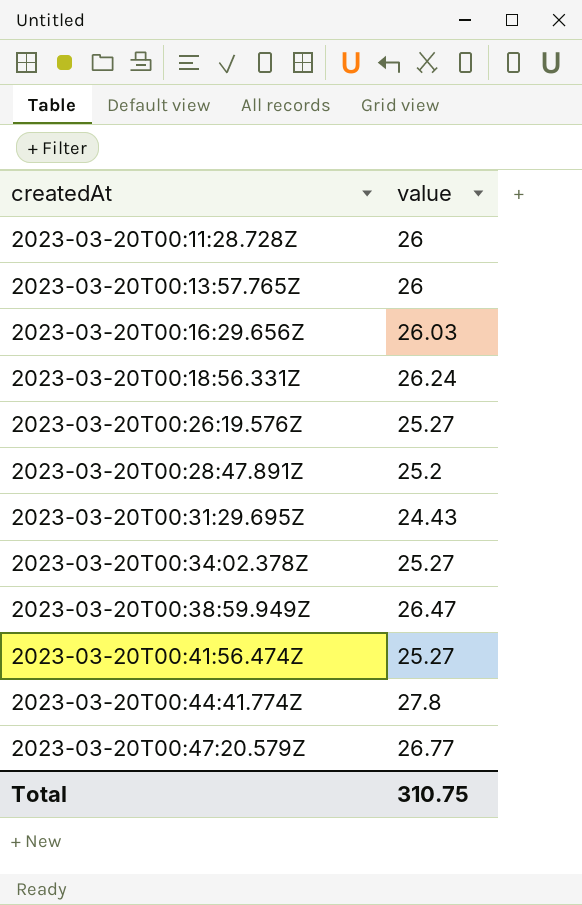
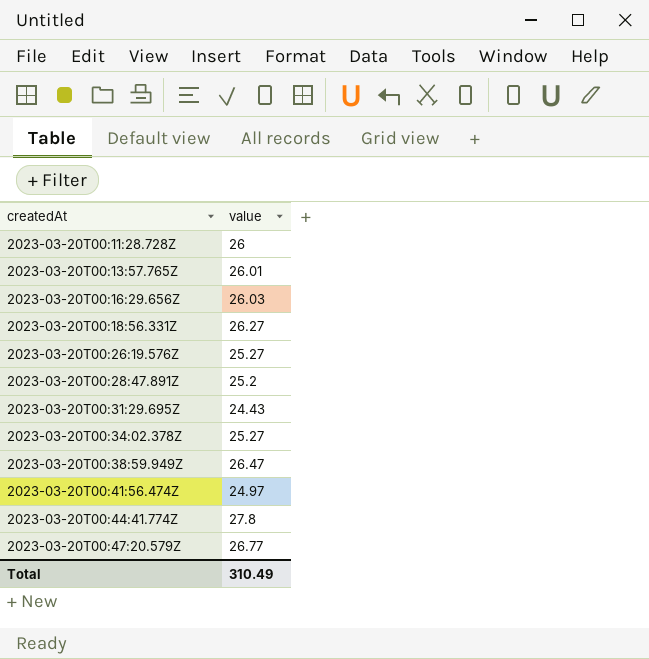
2023-03-20T00:13:57.765Z | value: 26 -> 26.01
2023-03-20T00:18:56.331Z | value: 26.24 -> 26.27
2023-03-20T00:41:56.474Z | value: 25.27 -> 24.97
Total | value: 310.75 -> 310.49

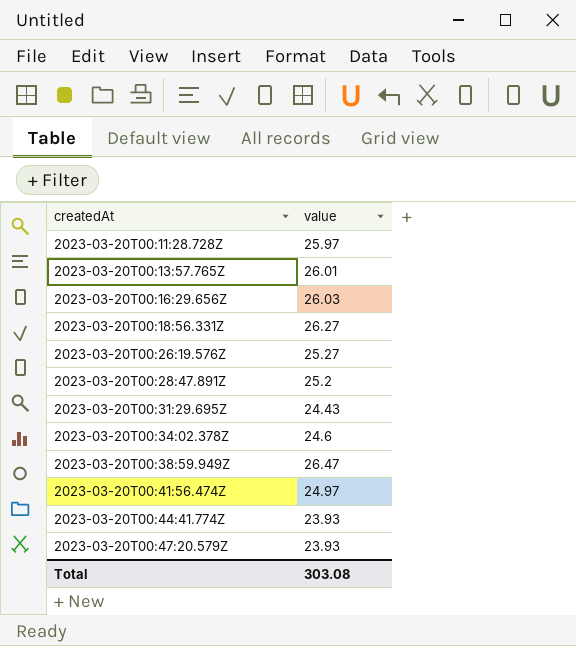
2023-03-20T00:11:28.728Z | value: 26 -> 25.97
2023-03-20T00:34:02.378Z | value: 25.27 -> 24.6
2023-03-20T00:44:41.774Z | value: 27.8 -> 23.93
2023-03-20T00:47:20.579Z | value: 26.77 -> 23.93
Total | value: 310.49 -> 303.08

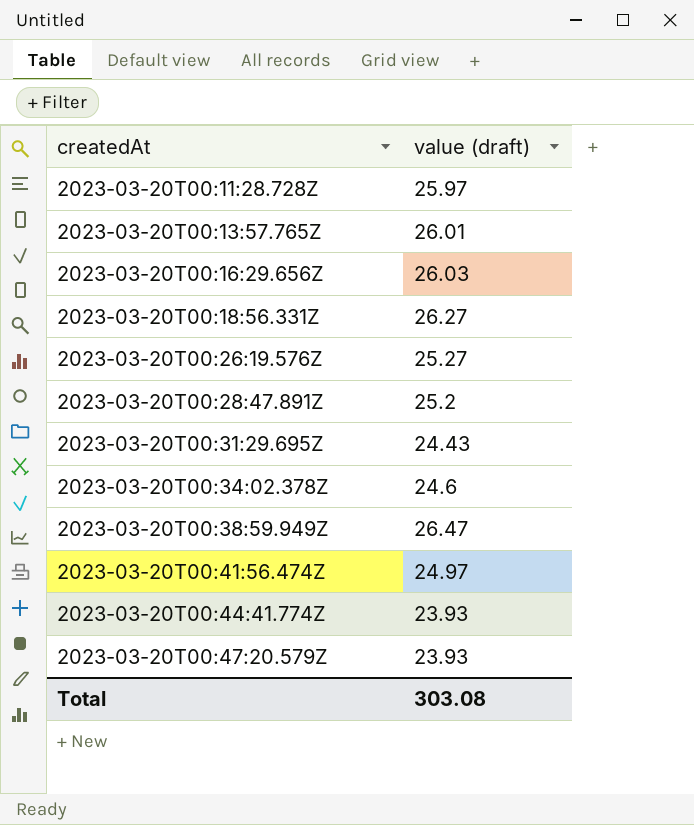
column name: value -> value (draft)

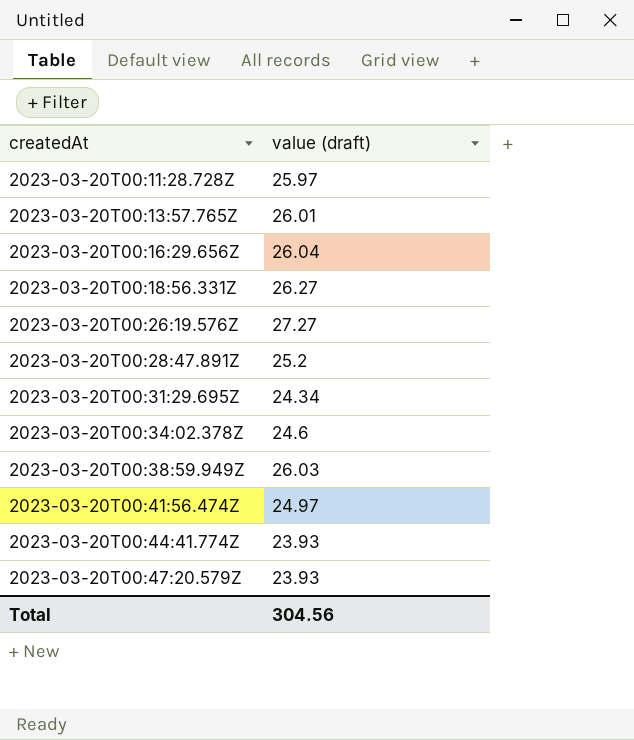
2023-03-20T00:16:29.656Z | value (draft): 26.03 -> 26.04
2023-03-20T00:26:19.576Z | value (draft): 25.27 -> 27.27
2023-03-20T00:31:29.695Z | value (draft): 24.43 -> 24.34
2023-03-20T00:38:59.949Z | value (draft): 26.47 -> 26.03
Total | value (draft): 303.08 -> 304.56

